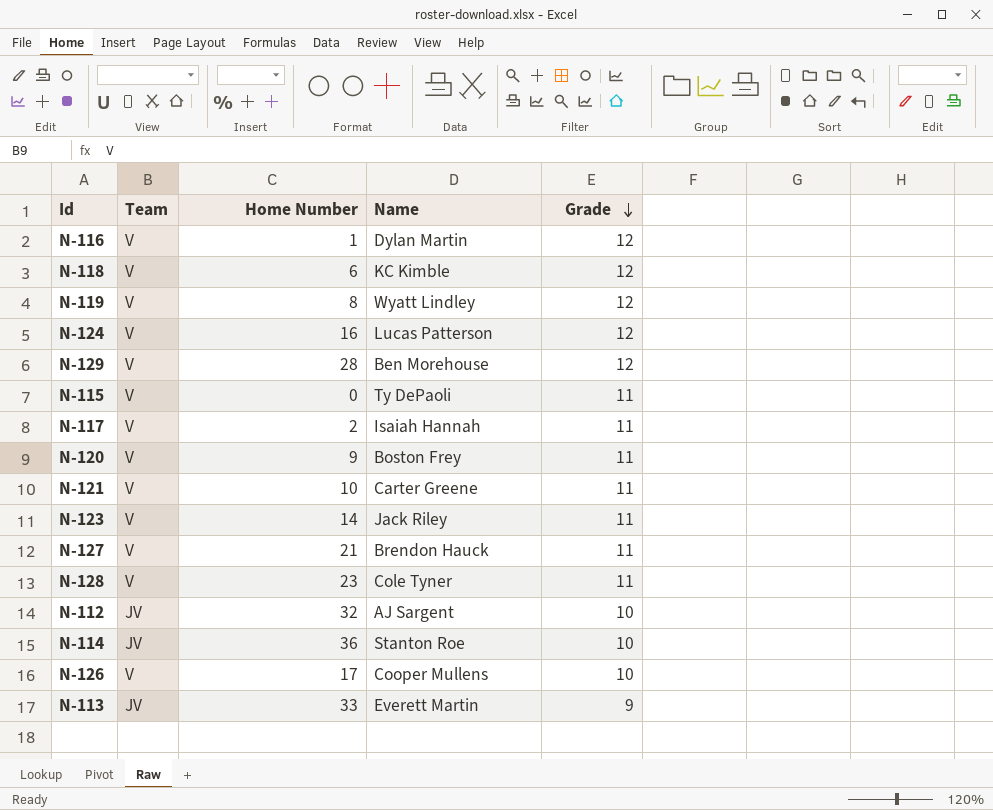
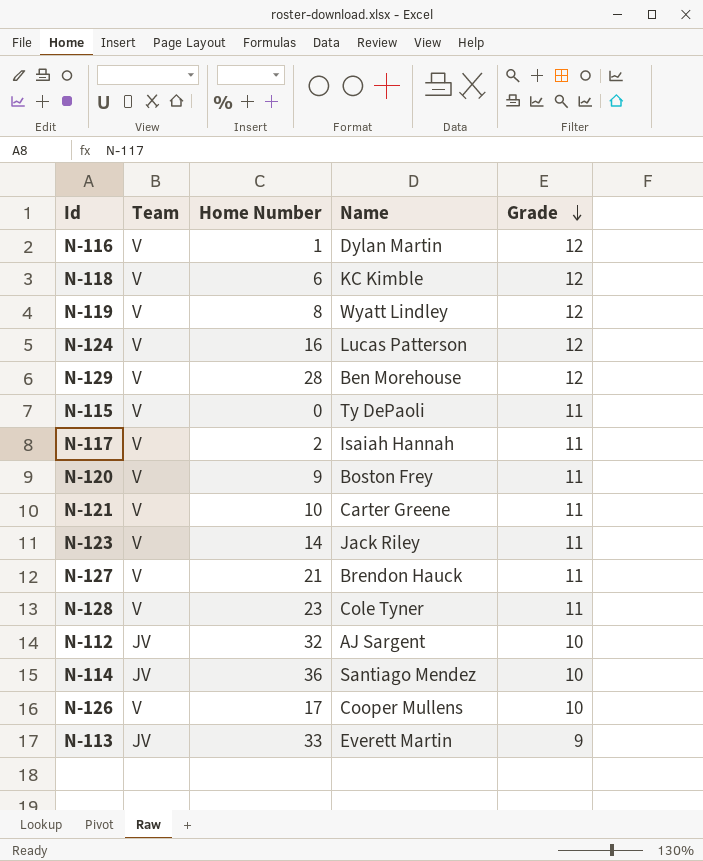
N-114 | Name: Stanton Roe -> Santiago Mendez

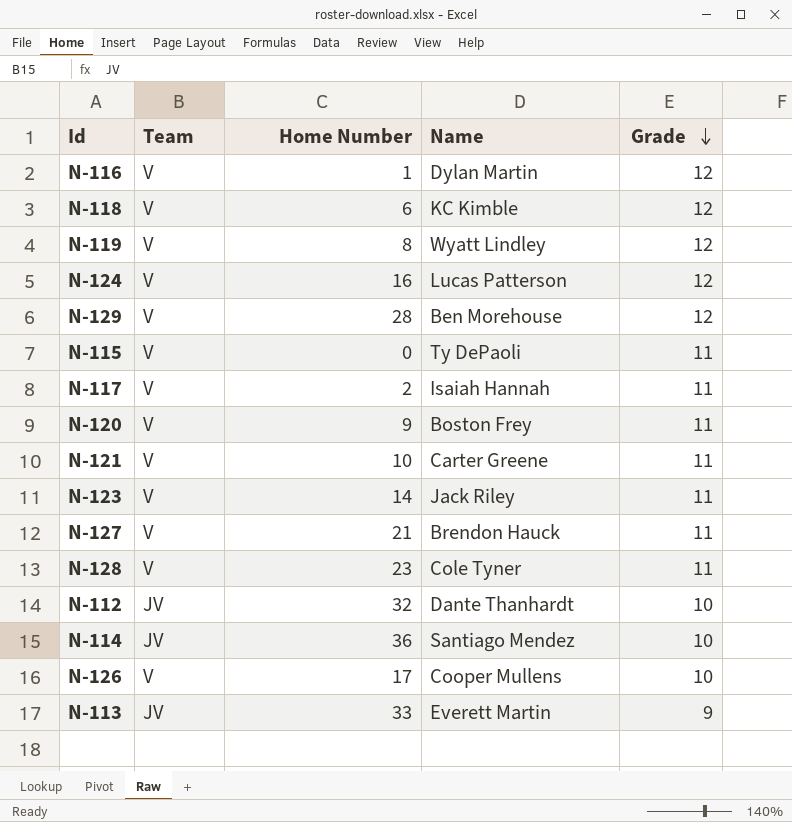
N-112 | Name: AJ Sargent -> Dante Thanhardt

